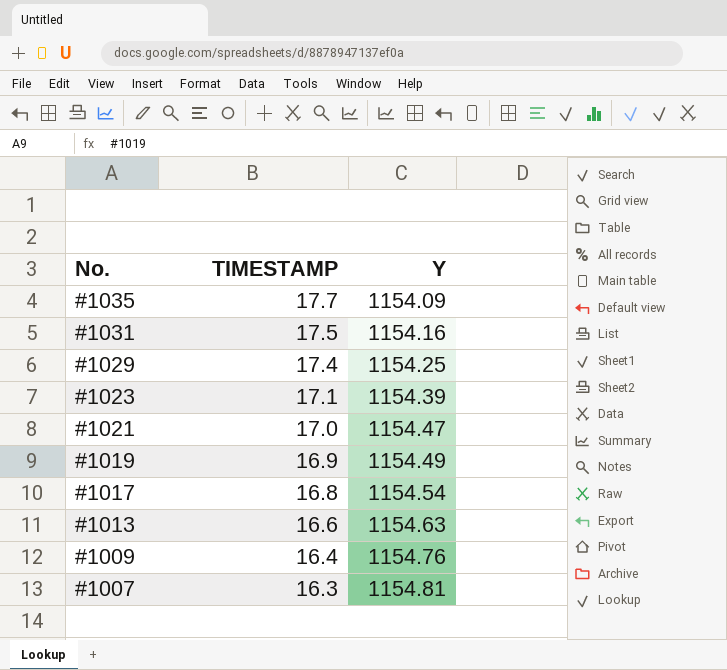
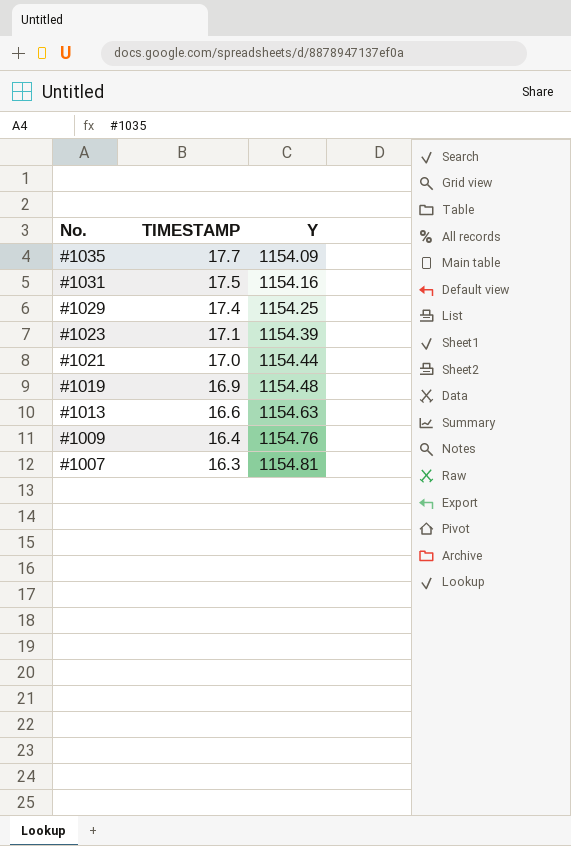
row #1017: 16.8 | 1154.54 -> none
#1021 | Y: 1154.47 -> 1154.44
#1019 | Y: 1154.49 -> 1154.48

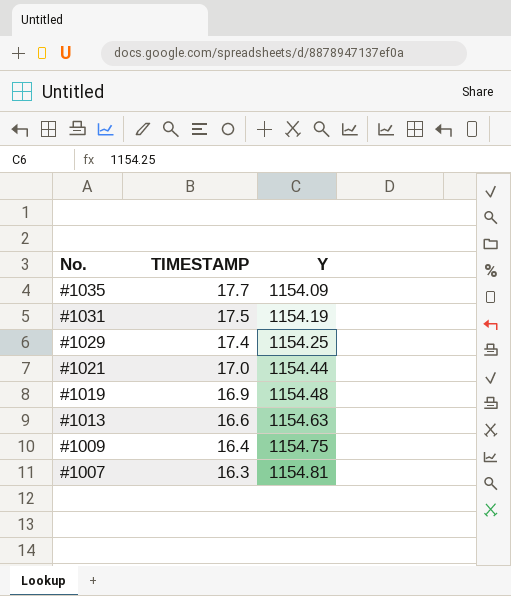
row #1023: 17.1 | 1154.39 -> none
#1031 | Y: 1154.16 -> 1154.19
#1009 | Y: 1154.76 -> 1154.75

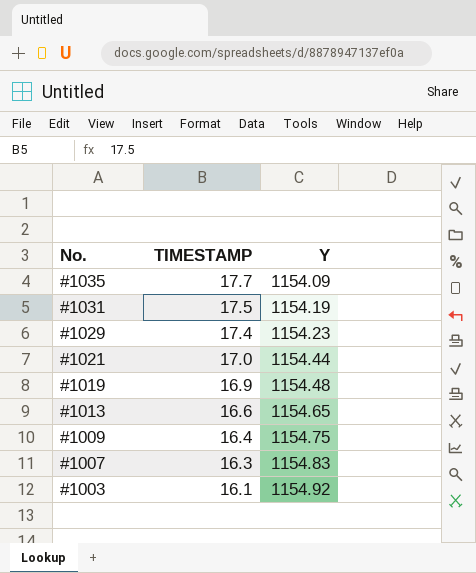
#1029 | Y: 1154.25 -> 1154.23
#1013 | Y: 1154.63 -> 1154.65
#1007 | Y: 1154.81 -> 1154.83
row #1003: none -> 16.1 | 1154.92

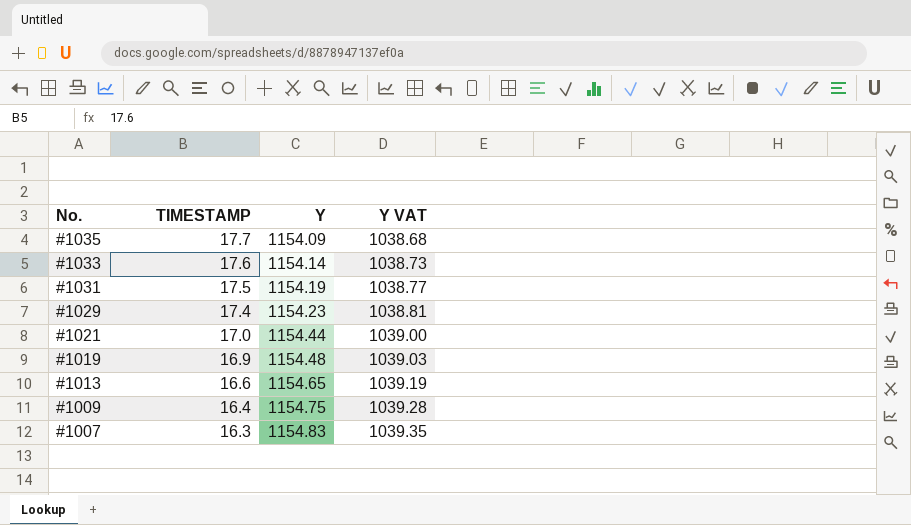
column Y VAT | formula: none -> [Y] * 0.9
row #1003: 16.1 | 1154.92 -> none
row #1033: none -> 17.6 | 1154.14 | 1038.73

